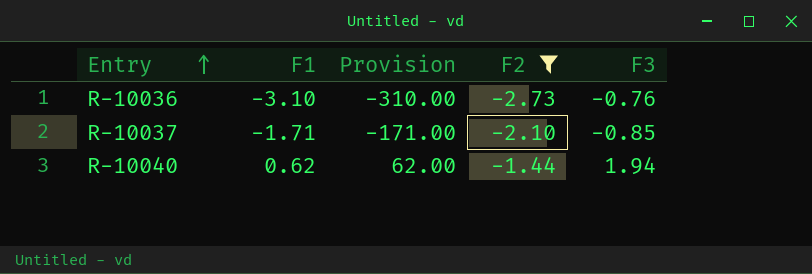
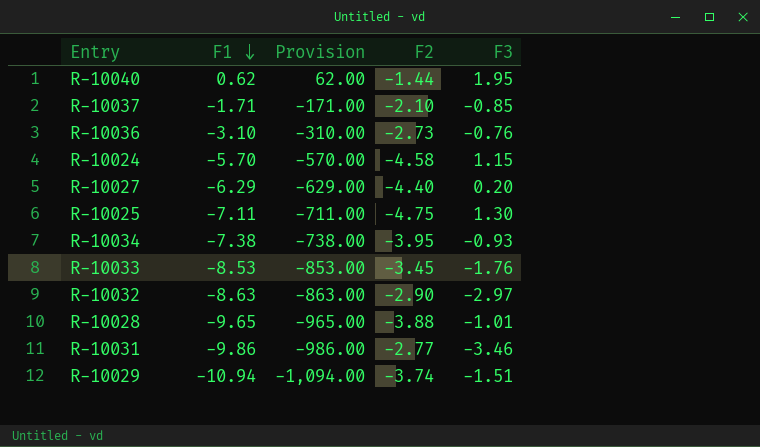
filter: F2 >= -2.73 -> none
row order: Entry ascending -> F1 descending
R-10040 | F3: 1.94 -> 1.95

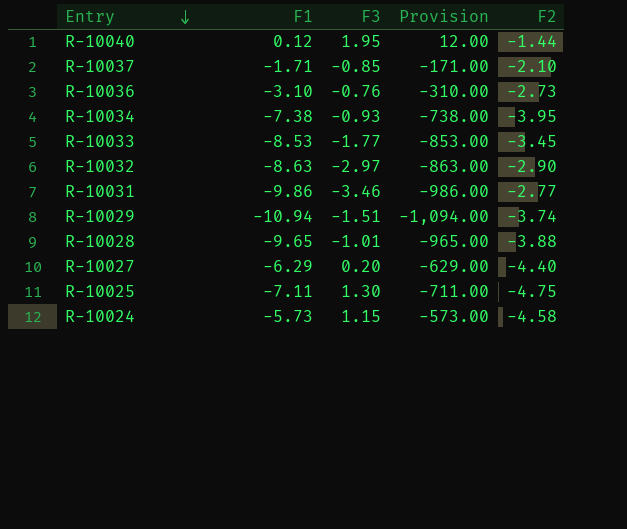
row order: F1 descending -> Entry descending
column F3 | position: 5 -> 3
R-10040 | F1: 0.62 -> 0.12
R-10040 | Provision: 62.00 -> 12.00
R-10033 | F3: -1.76 -> -1.77
R-10024 | F1: -5.70 -> -5.73
R-10024 | Provision: -570.00 -> -573.00

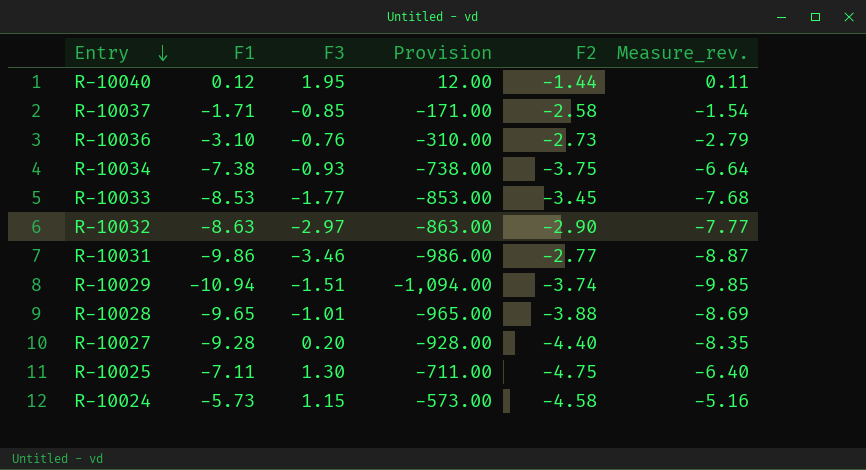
column Measure_rev. | formula: none -> [F1] * 0.9
R-10037 | F2: -2.10 -> -2.58
R-10034 | F2: -3.95 -> -3.75
R-10027 | F1: -6.29 -> -9.28
R-10027 | Provision: -629.00 -> -928.00

